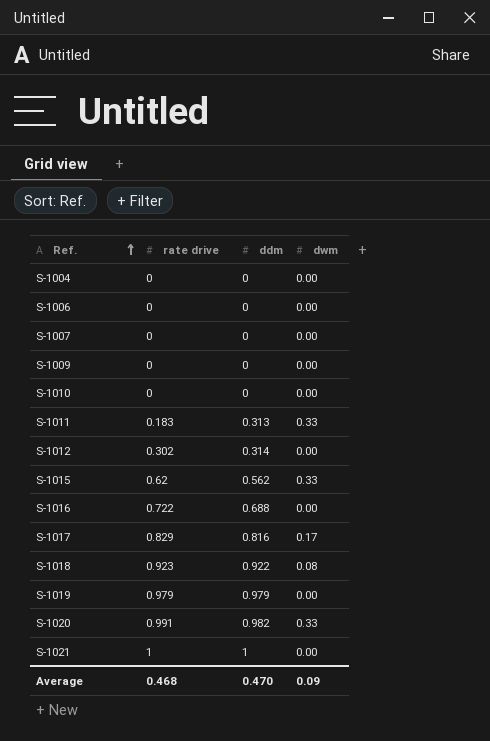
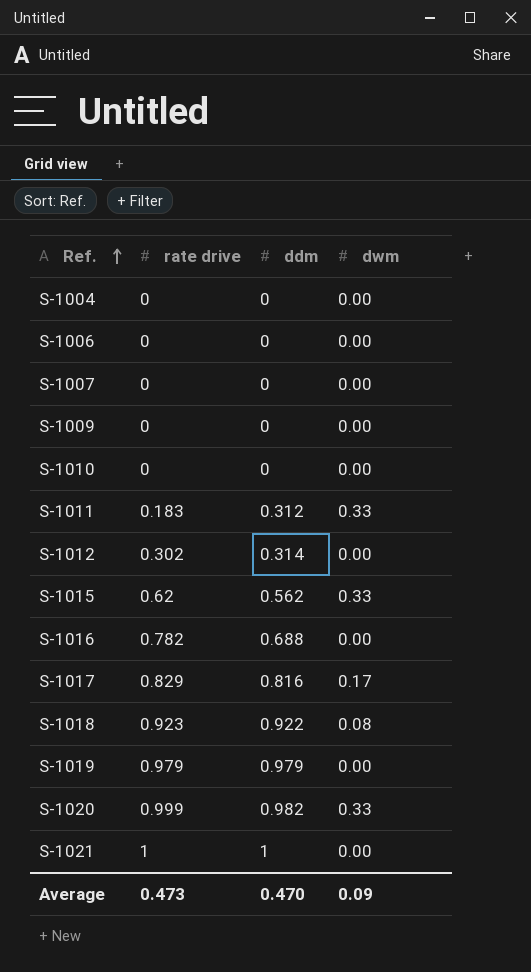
S-1011 | ddm: 0.313 -> 0.312
S-1016 | rate drive: 0.722 -> 0.782
S-1020 | rate drive: 0.991 -> 0.999
Average | rate drive: 0.468 -> 0.473

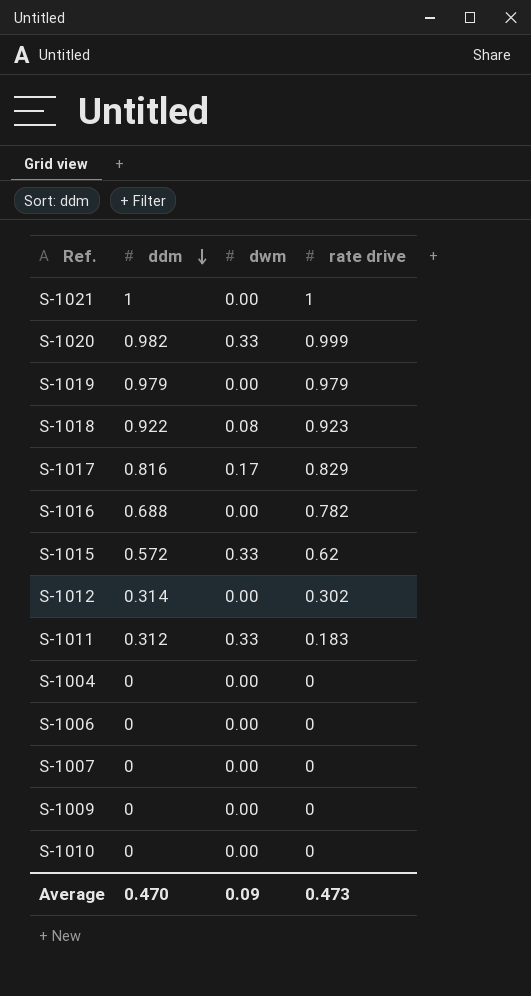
row order: Ref. ascending -> ddm descending
column rate drive | position: 2 -> 4
S-1015 | ddm: 0.562 -> 0.572

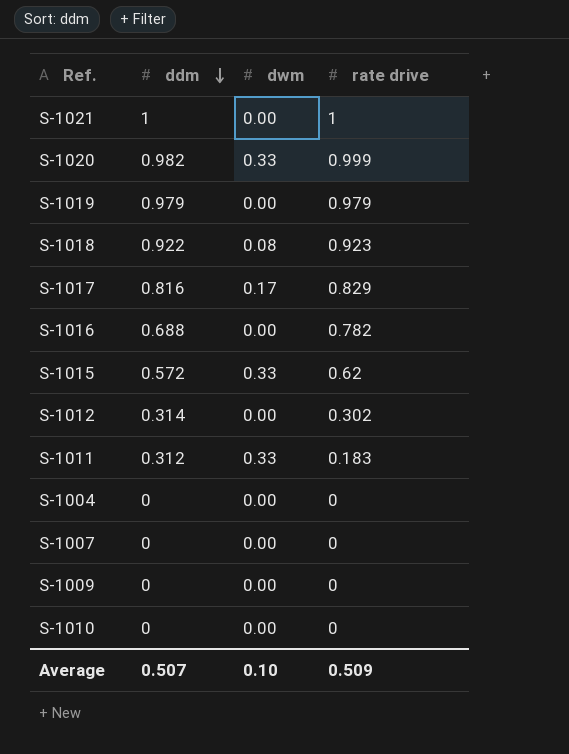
row S-1006: 0 | 0.00 | 0 -> none
Average | ddm: 0.470 -> 0.507
Average | dwm: 0.09 -> 0.10
Average | rate drive: 0.473 -> 0.509

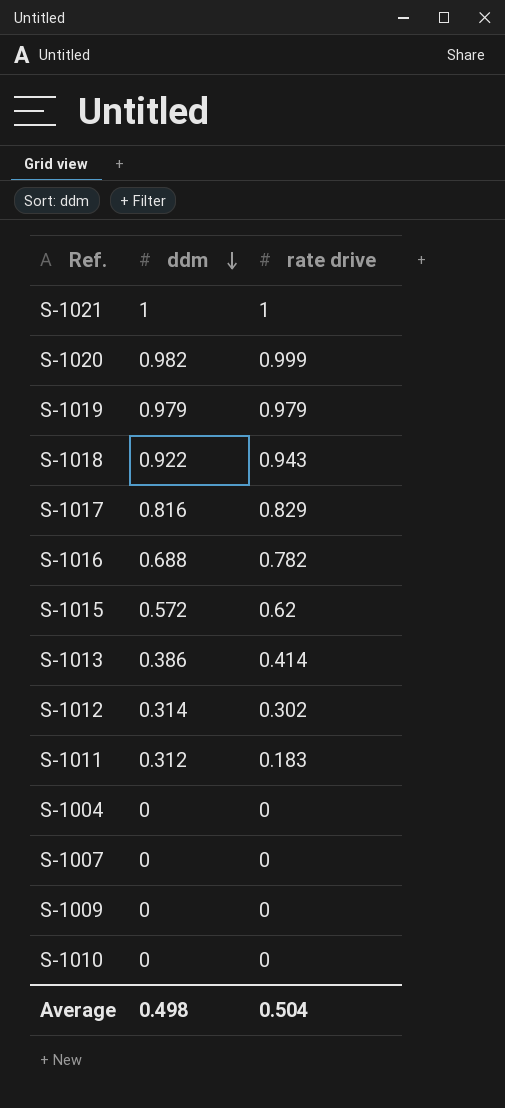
column dwm | position: 3 -> none
S-1018 | rate drive: 0.923 -> 0.943
row S-1013: none -> 0.386 | 0.414
Average | ddm: 0.507 -> 0.498
Average | rate drive: 0.509 -> 0.504

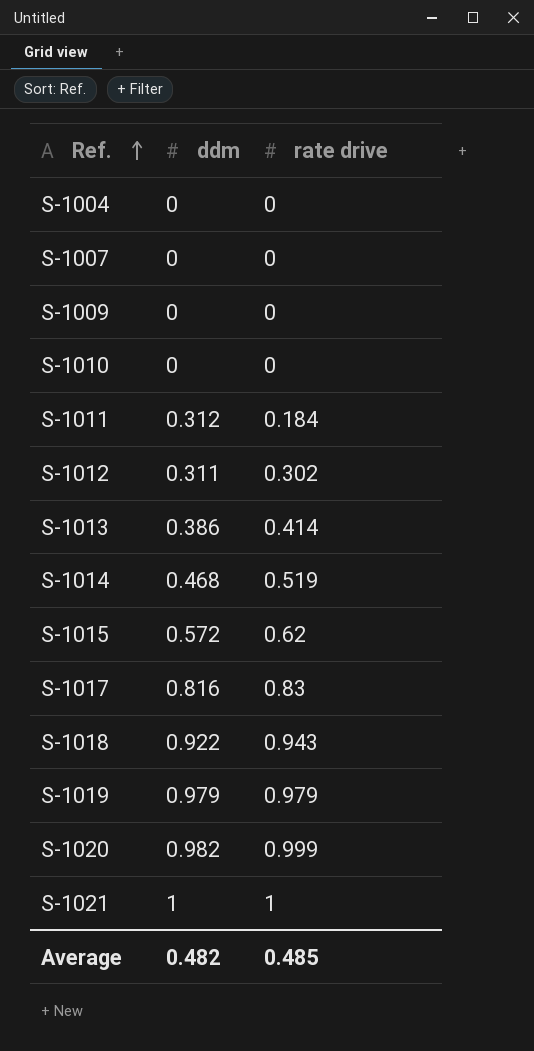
row order: ddm descending -> Ref. ascending
row S-1016: 0.688 | 0.782 -> none
S-1011 | rate drive: 0.183 -> 0.184
S-1012 | ddm: 0.314 -> 0.311
row S-1014: none -> 0.468 | 0.519
S-1017 | rate drive: 0.829 -> 0.83
Average | ddm: 0.498 -> 0.482
Average | rate drive: 0.504 -> 0.485

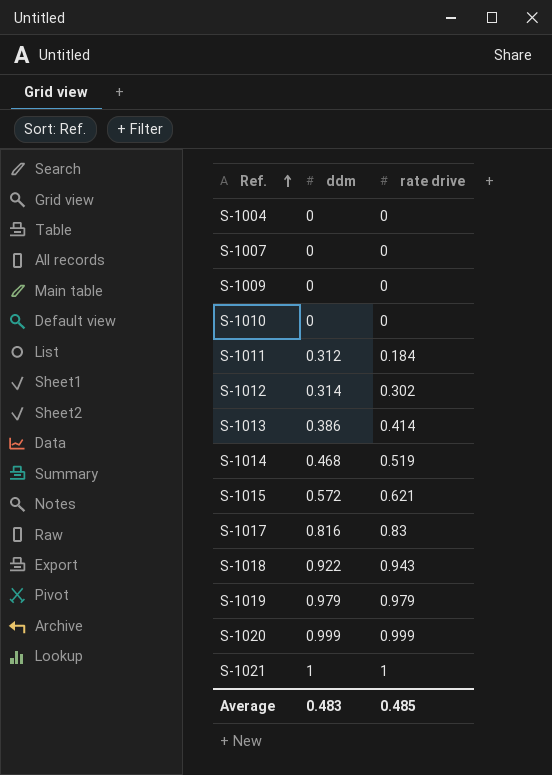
S-1012 | ddm: 0.311 -> 0.314
S-1015 | rate drive: 0.62 -> 0.621
S-1020 | ddm: 0.982 -> 0.999
Average | ddm: 0.482 -> 0.483

